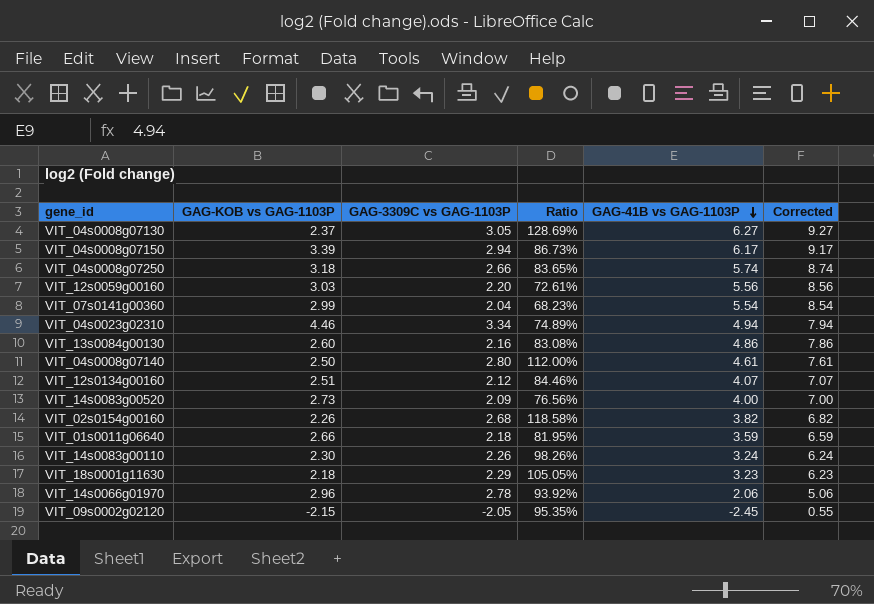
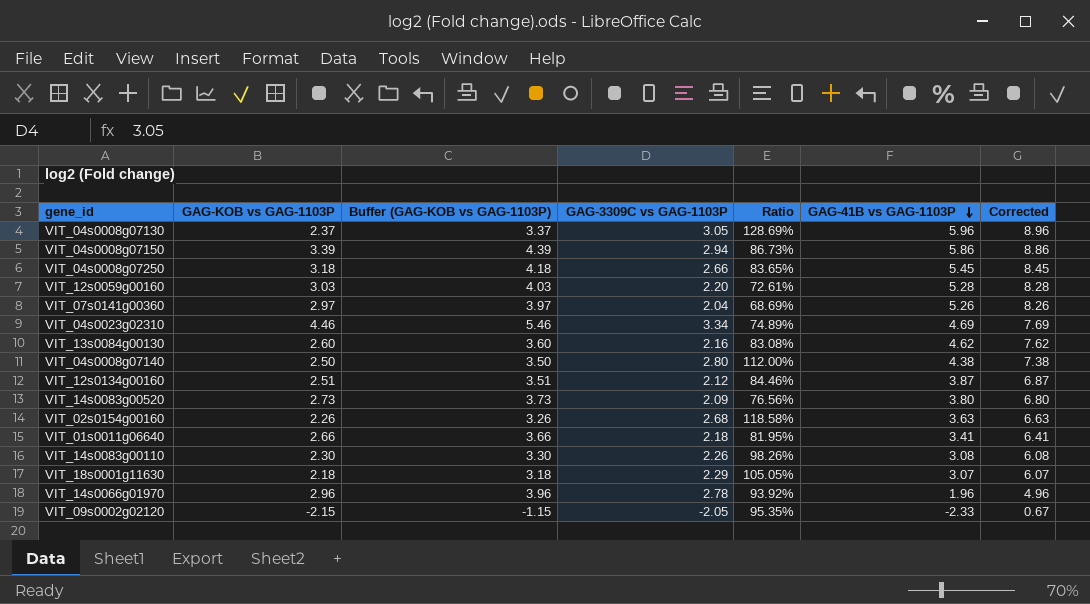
column Buffer (GAG-KOB vs GAG-1103P) | formula: none -> [GAG-KOB vs GAG-1103P] + 1
VIT_04s0008g07130 | GAG-41B vs GAG-1103P: 6.27 -> 5.96
VIT_04s0008g07130 | Corrected: 9.27 -> 8.96
VIT_04s0008g07150 | GAG-41B vs GAG-1103P: 6.17 -> 5.86
VIT_04s0008g07150 | Corrected: 9.17 -> 8.86
VIT_04s0008g07250 | GAG-41B vs GAG-1103P: 5.74 -> 5.45
VIT_04s0008g07250 | Corrected: 8.74 -> 8.45
VIT_12s0059g00160 | GAG-41B vs GAG-1103P: 5.56 -> 5.28
VIT_12s0059g00160 | Corrected: 8.56 -> 8.28
VIT_07s0141g00360 | GAG-KOB vs GAG-1103P: 2.99 -> 2.97
VIT_07s0141g00360 | Ratio: 68.23% -> 68.69%
VIT_07s0141g00360 | GAG-41B vs GAG-1103P: 5.54 -> 5.26
VIT_07s0141g00360 | Corrected: 8.54 -> 8.26
VIT_04s0023g02310 | GAG-41B vs GAG-1103P: 4.94 -> 4.69
VIT_04s0023g02310 | Corrected: 7.94 -> 7.69
VIT_13s0084g00130 | GAG-41B vs GAG-1103P: 4.86 -> 4.62
VIT_13s0084g00130 | Corrected: 7.86 -> 7.62
VIT_04s0008g07140 | GAG-41B vs GAG-1103P: 4.61 -> 4.38
VIT_04s0008g07140 | Corrected: 7.61 -> 7.38
VIT_12s0134g00160 | GAG-41B vs GAG-1103P: 4.07 -> 3.87
VIT_12s0134g00160 | Corrected: 7.07 -> 6.87
VIT_14s0083g00520 | GAG-41B vs GAG-1103P: 4.00 -> 3.80
VIT_14s0083g00520 | Corrected: 7.00 -> 6.80
VIT_02s0154g00160 | GAG-41B vs GAG-1103P: 3.82 -> 3.63
VIT_02s0154g00160 | Corrected: 6.82 -> 6.63
VIT_01s0011g06640 | GAG-41B vs GAG-1103P: 3.59 -> 3.41
VIT_01s0011g06640 | Corrected: 6.59 -> 6.41
VIT_14s0083g00110 | GAG-41B vs GAG-1103P: 3.24 -> 3.08
VIT_14s0083g00110 | Corrected: 6.24 -> 6.08
VIT_18s0001g11630 | GAG-41B vs GAG-1103P: 3.23 -> 3.07
VIT_18s0001g11630 | Corrected: 6.23 -> 6.07
VIT_14s0066g01970 | GAG-41B vs GAG-1103P: 2.06 -> 1.96
VIT_14s0066g01970 | Corrected: 5.06 -> 4.96
VIT_09s0002g02120 | GAG-41B vs GAG-1103P: -2.45 -> -2.33
VIT_09s0002g02120 | Corrected: 0.55 -> 0.67

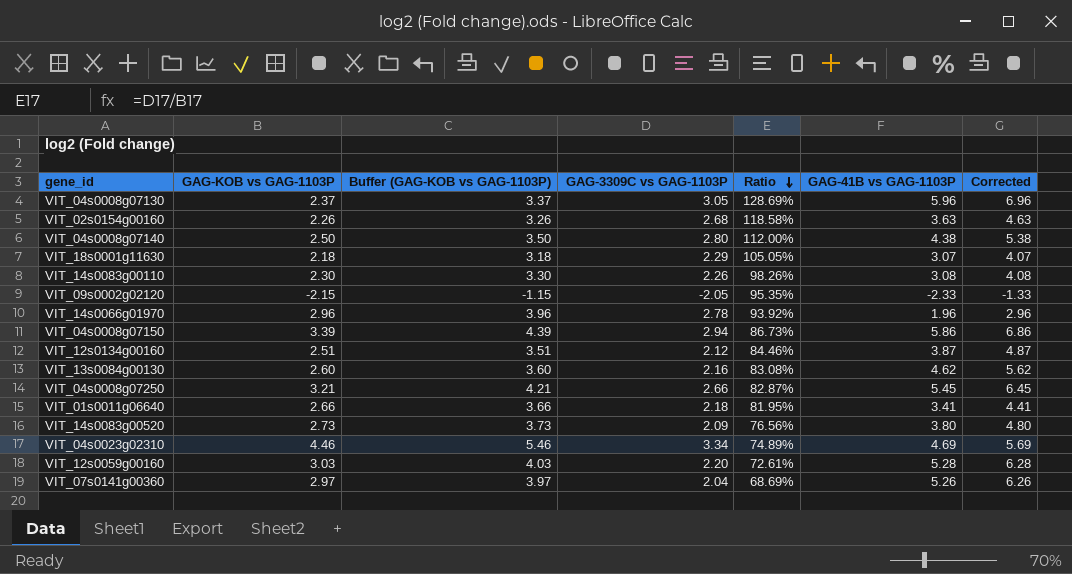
row order: GAG-41B vs GAG-1103P descending -> Ratio descending
column Corrected | formula: [GAG-41B vs GAG-1103P] + 3 -> [GAG-41B vs GAG-1103P] + 1
VIT_04s0008g07250 | GAG-KOB vs GAG-1103P: 3.18 -> 3.21
VIT_04s0008g07250 | Buffer (GAG-KOB vs GAG-1103P): 4.18 -> 4.21
VIT_04s0008g07250 | Ratio: 83.65% -> 82.87%

